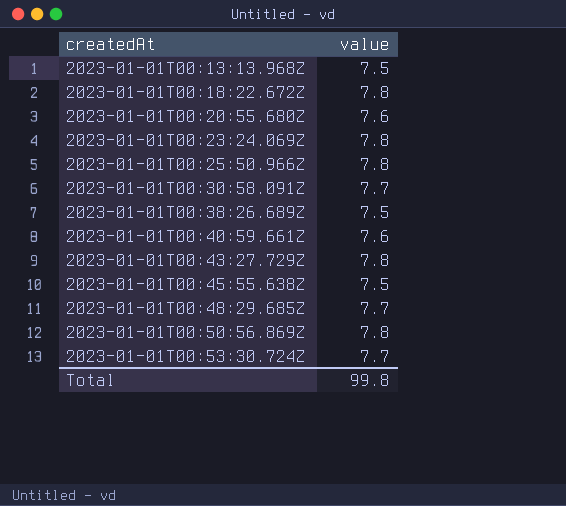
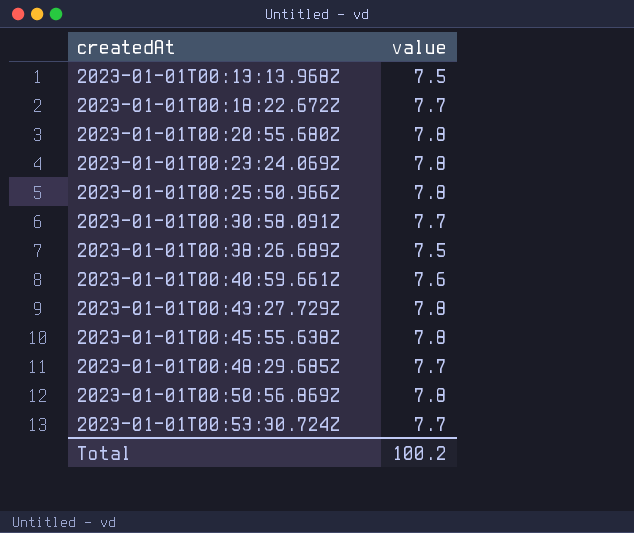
2023-01-01T00:18:22.672Z | value: 7.8 -> 7.7
2023-01-01T00:20:55.680Z | value: 7.6 -> 7.8
2023-01-01T00:45:55.638Z | value: 7.5 -> 7.8
Total | value: 99.8 -> 100.2

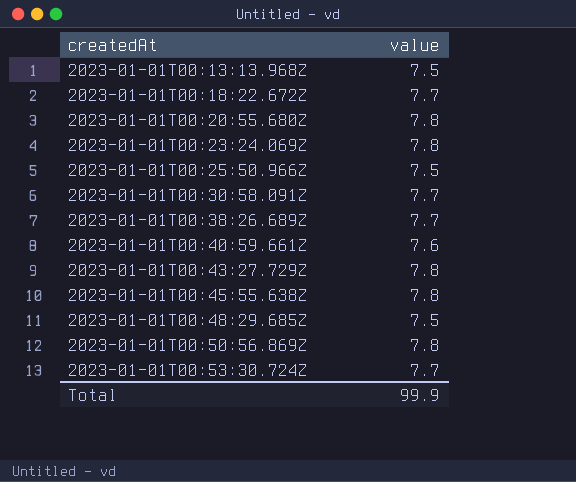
2023-01-01T00:25:50.966Z | value: 7.8 -> 7.5
2023-01-01T00:38:26.689Z | value: 7.5 -> 7.7
2023-01-01T00:48:29.685Z | value: 7.7 -> 7.5
Total | value: 100.2 -> 99.9

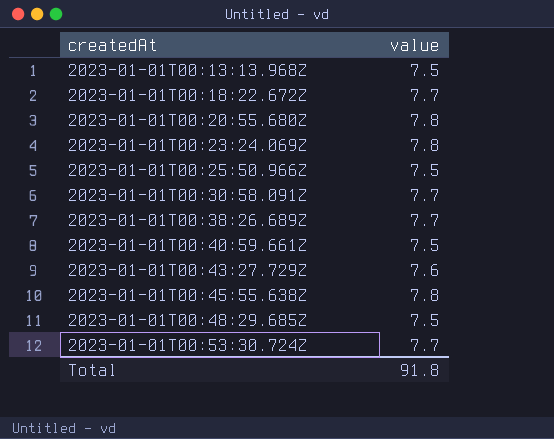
row 2023-01-01T00:50:56.869Z: 7.8 -> none
2023-01-01T00:40:59.661Z | value: 7.6 -> 7.5
2023-01-01T00:43:27.729Z | value: 7.8 -> 7.6
Total | value: 99.9 -> 91.8

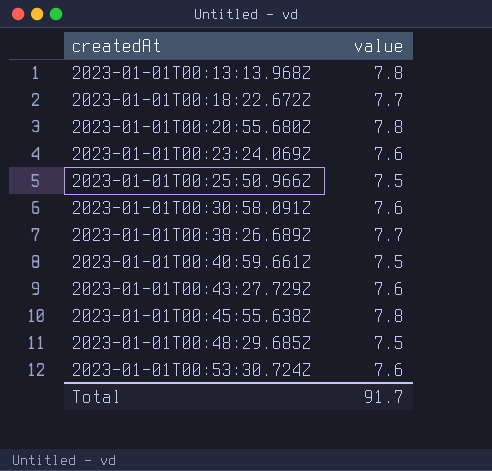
2023-01-01T00:13:13.968Z | value: 7.5 -> 7.8
2023-01-01T00:23:24.069Z | value: 7.8 -> 7.6
2023-01-01T00:30:58.091Z | value: 7.7 -> 7.6
2023-01-01T00:53:30.724Z | value: 7.7 -> 7.6
Total | value: 91.8 -> 91.7

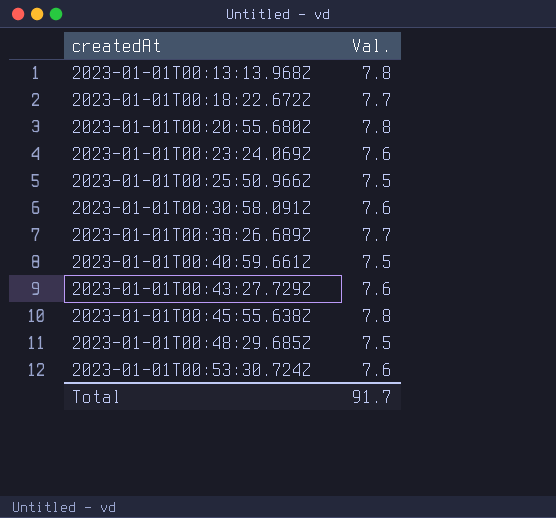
column name: value -> Val.

